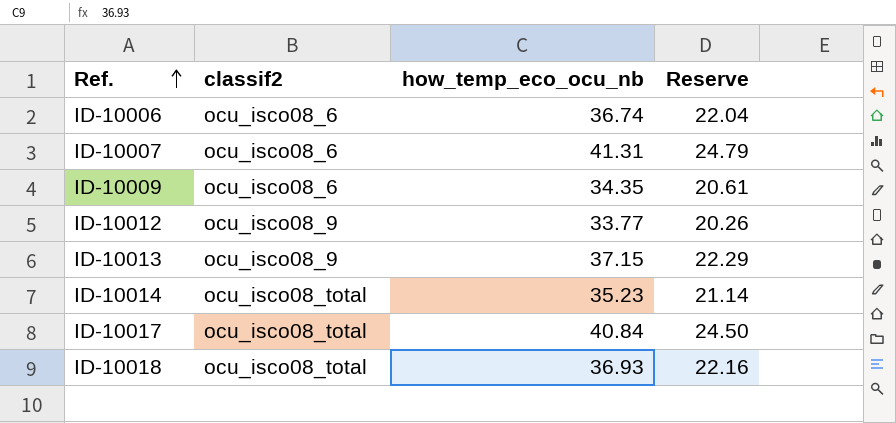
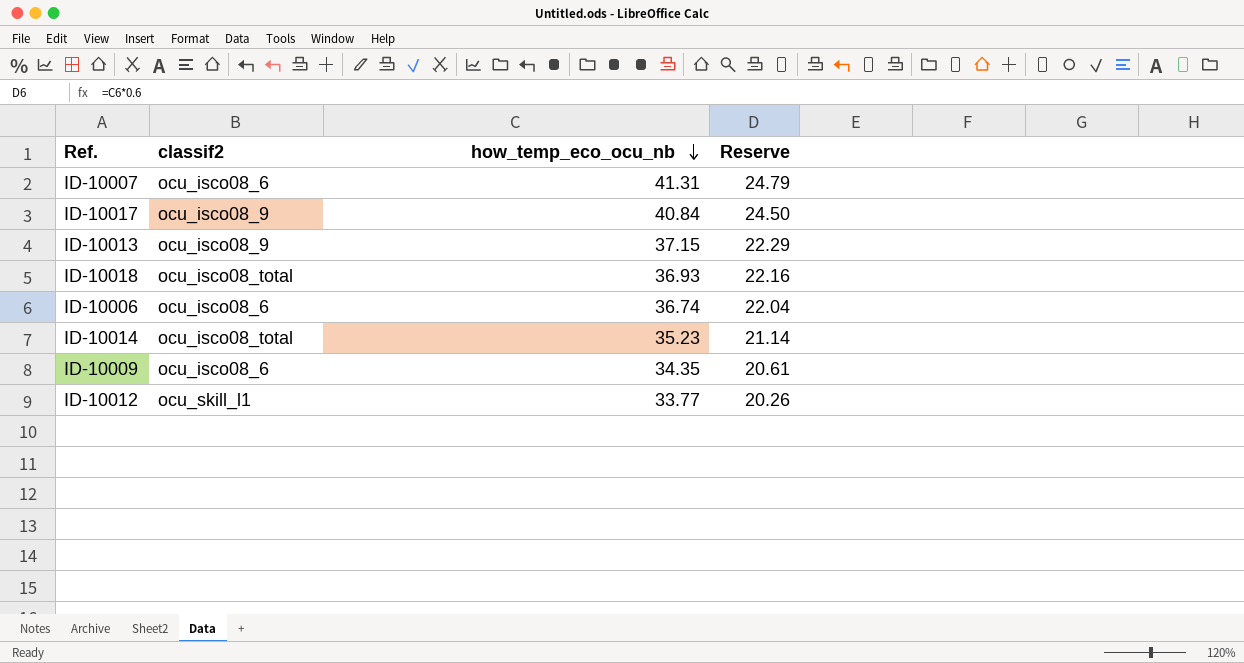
row order: Ref. ascending -> how_temp_eco_ocu_nb descending
ID-10017 | classif2: ocu_isco08_total -> ocu_isco08_9
ID-10012 | classif2: ocu_isco08_9 -> ocu_skill_l1

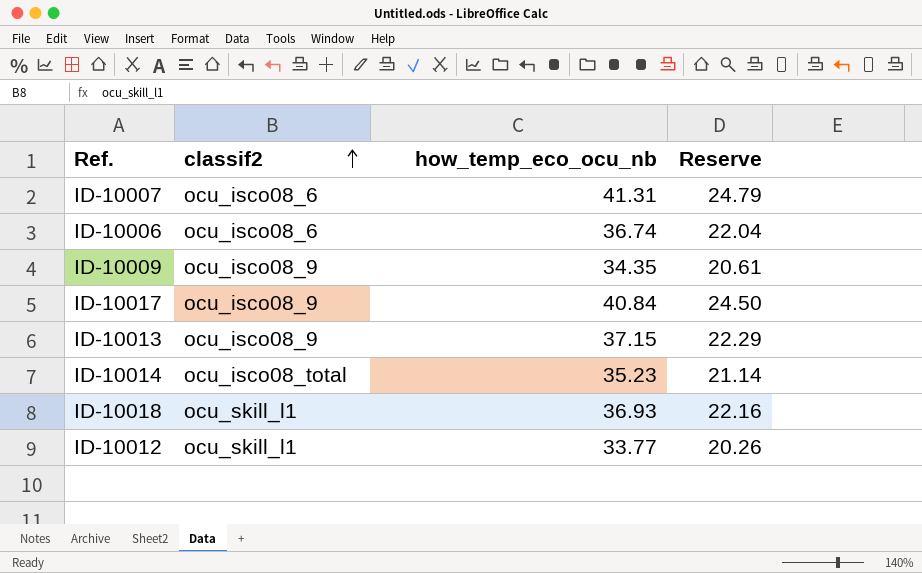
row order: how_temp_eco_ocu_nb descending -> classif2 ascending
ID-10009 | classif2: ocu_isco08_6 -> ocu_isco08_9
ID-10018 | classif2: ocu_isco08_total -> ocu_skill_l1

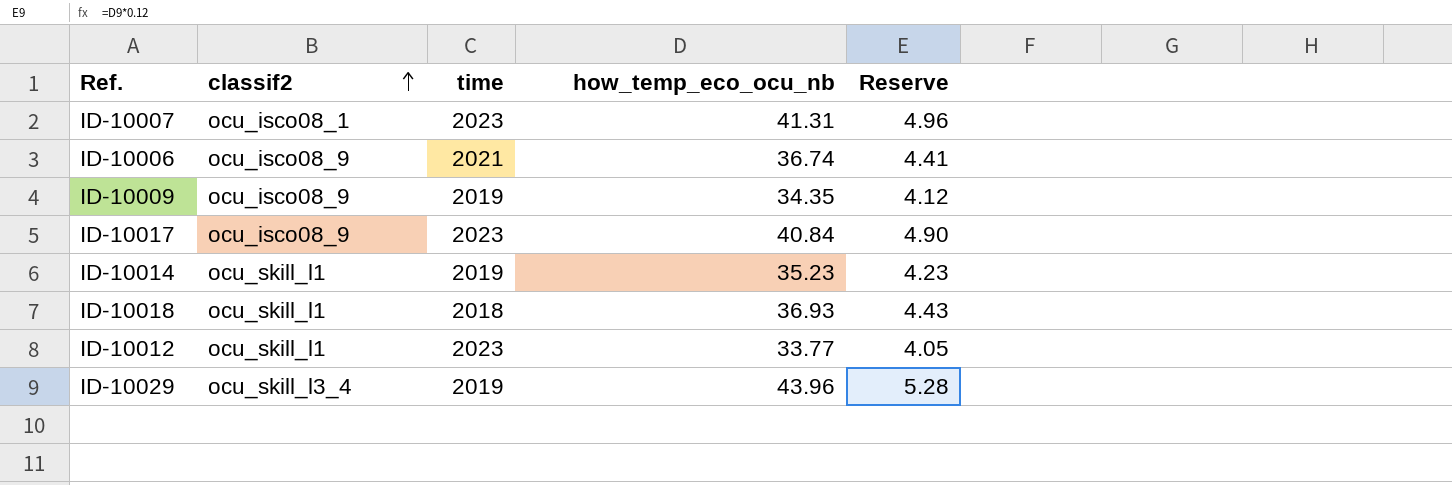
column time | position: none -> 3
column Reserve | formula: [how_temp_eco_ocu_nb] * 0.6 -> [how_temp_eco_ocu_nb] * 0.12
row ID-10013: ocu_isco08_9 | 37.15 | 22.29 -> none
ID-10007 | classif2: ocu_isco08_6 -> ocu_isco08_1
ID-10006 | classif2: ocu_isco08_6 -> ocu_isco08_9
ID-10014 | classif2: ocu_isco08_total -> ocu_skill_l1
row ID-10029: none -> ocu_skill_l3_4 | 2019 | 43.96 | 5.28

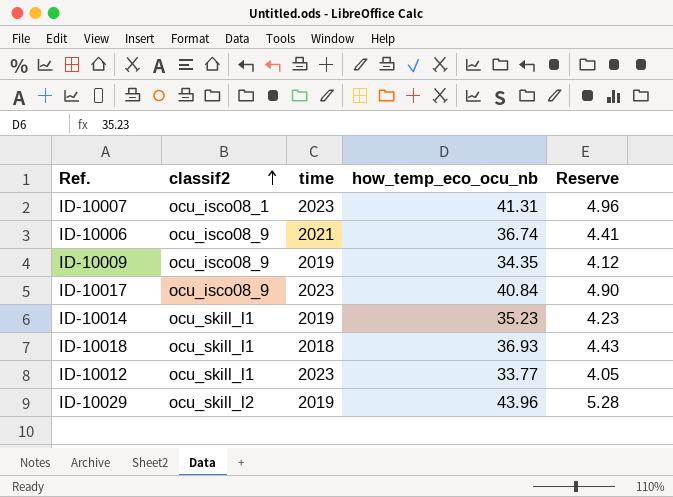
ID-10029 | classif2: ocu_skill_l3_4 -> ocu_skill_l2

